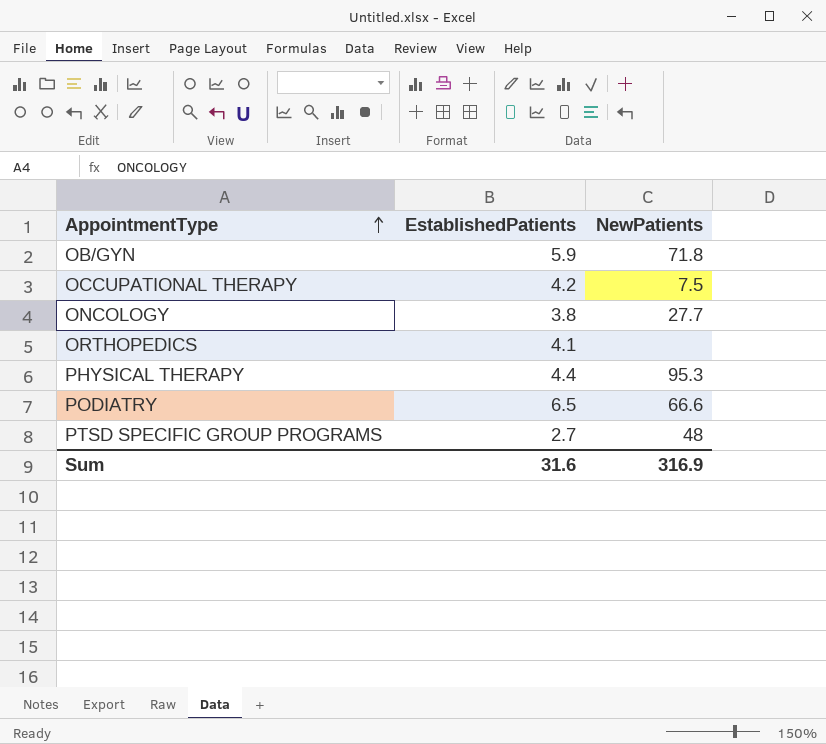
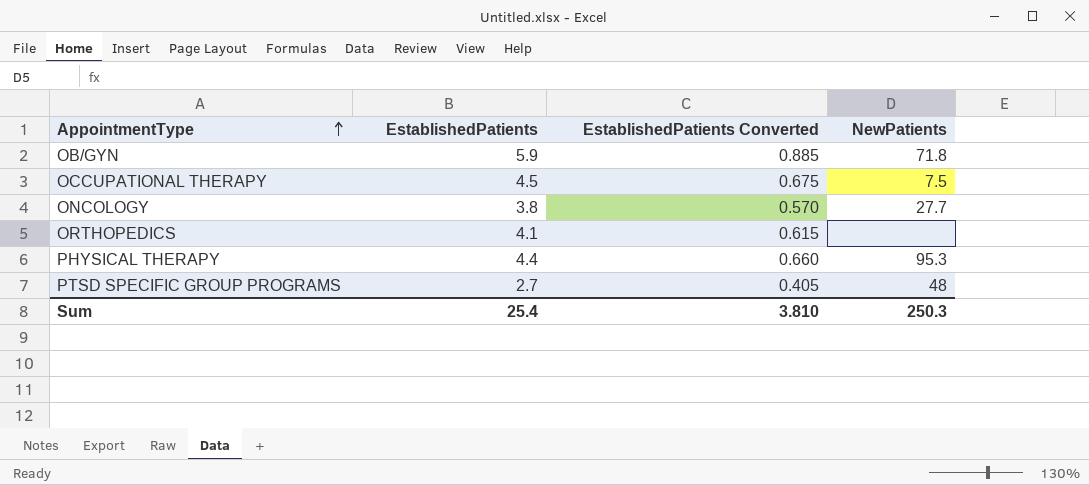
column EstablishedPatients Converted | formula: none -> [EstablishedPatients] * 0.15
row PODIATRY: 6.5 | 66.6 -> none
OCCUPATIONAL THERAPY | EstablishedPatients: 4.2 -> 4.5
Sum | EstablishedPatients: 31.6 -> 25.4
Sum | NewPatients: 316.9 -> 250.3

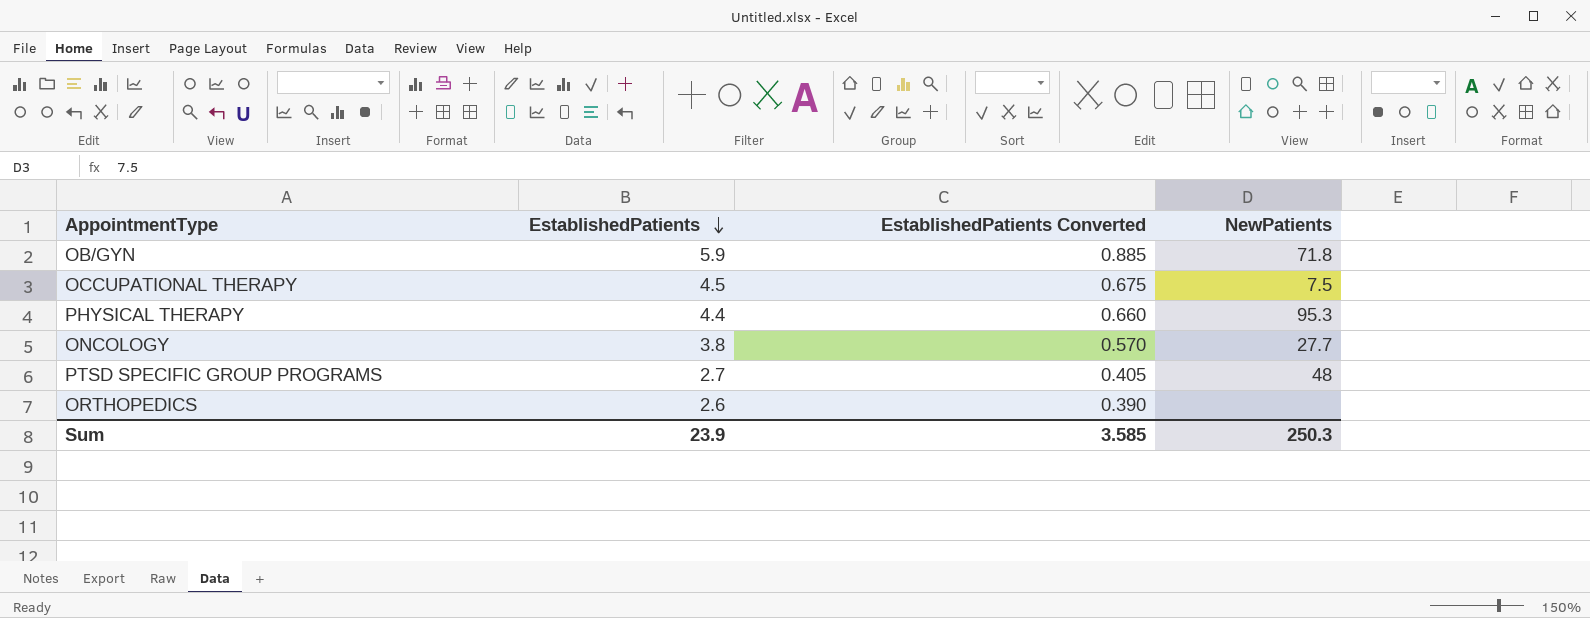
row order: AppointmentType ascending -> EstablishedPatients descending
ORTHOPEDICS | EstablishedPatients: 4.1 -> 2.6
ORTHOPEDICS | EstablishedPatients Converted: 0.615 -> 0.390
Sum | EstablishedPatients: 25.4 -> 23.9
Sum | EstablishedPatients Converted: 3.810 -> 3.585

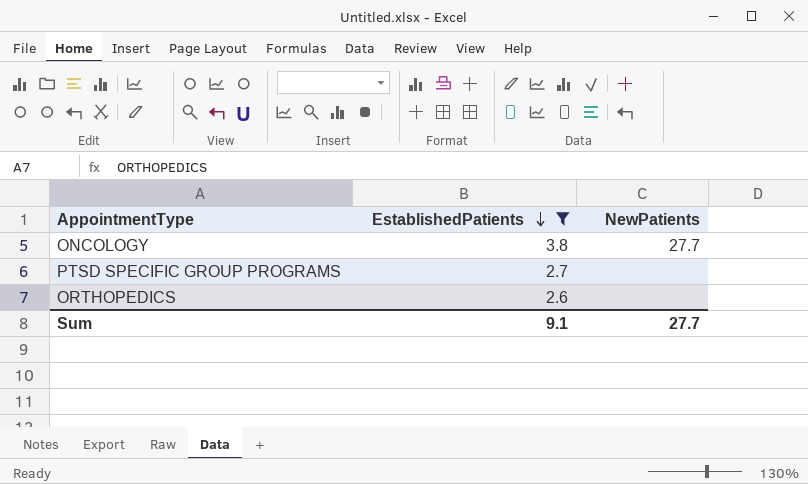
filter: none -> EstablishedPatients <= 3.8
column EstablishedPatients Converted | formula: [EstablishedPatients] * 0.15 -> none
PTSD SPECIFIC GROUP PROGRAMS | NewPatients: 48 -> none
Sum | EstablishedPatients: 23.9 -> 9.1
Sum | NewPatients: 250.3 -> 27.7

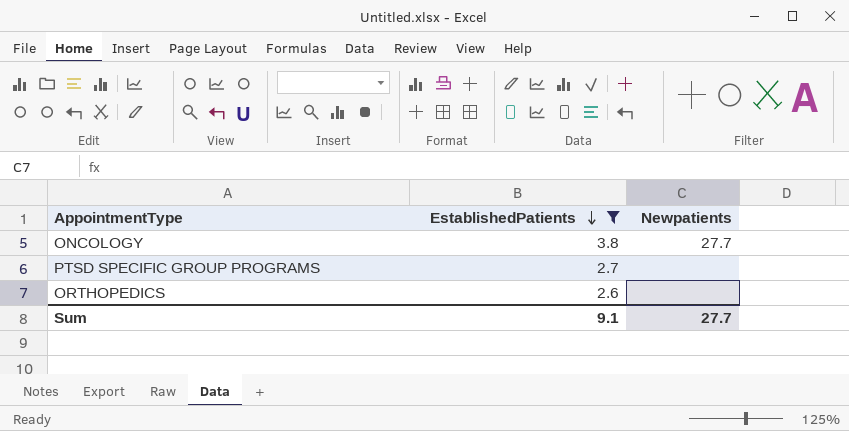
column name: NewPatients -> Newpatients

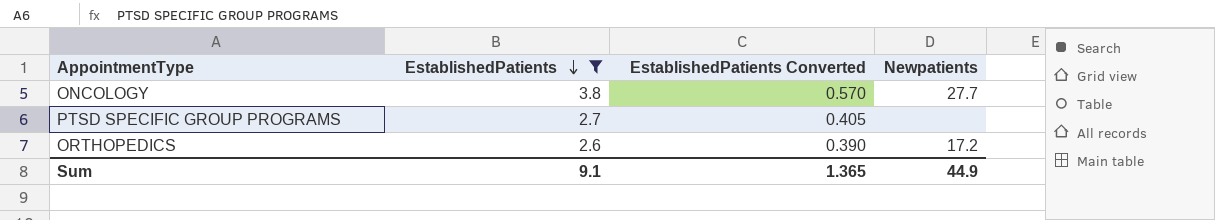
column EstablishedPatients Converted | formula: none -> [EstablishedPatients] * 0.15
ORTHOPEDICS | Newpatients: none -> 17.2
Sum | Newpatients: 27.7 -> 44.9

